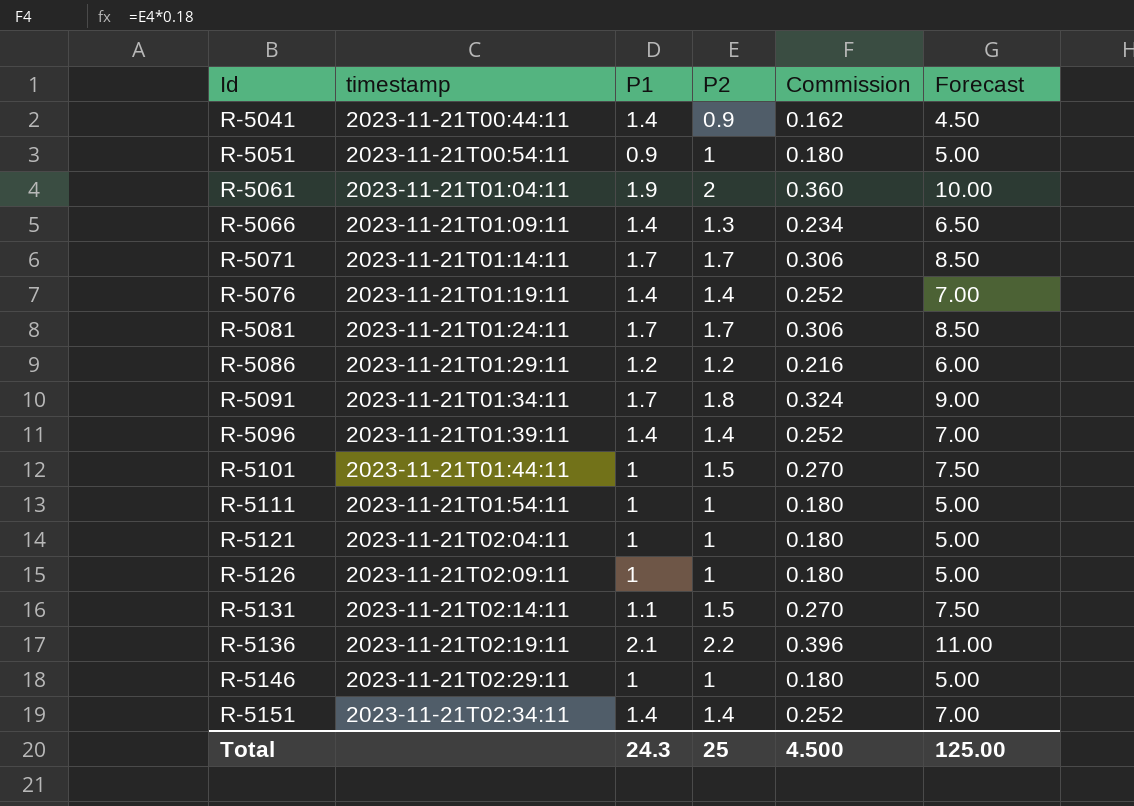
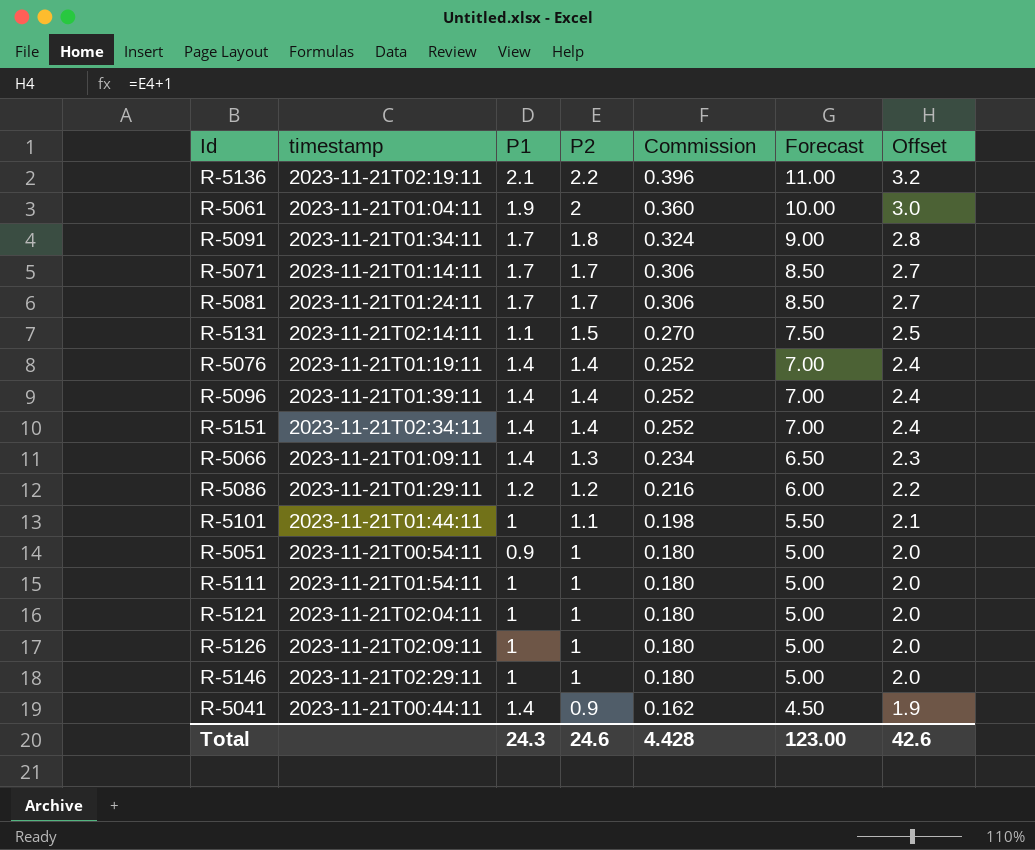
row order: Id ascending -> P2 descending
column Offset | formula: none -> [P2] + 1
R-5101 | P2: 1.5 -> 1.1
R-5101 | Commission: 0.270 -> 0.198
R-5101 | Forecast: 7.50 -> 5.50
Total | P2: 25 -> 24.6
Total | Commission: 4.500 -> 4.428
Total | Forecast: 125.00 -> 123.00

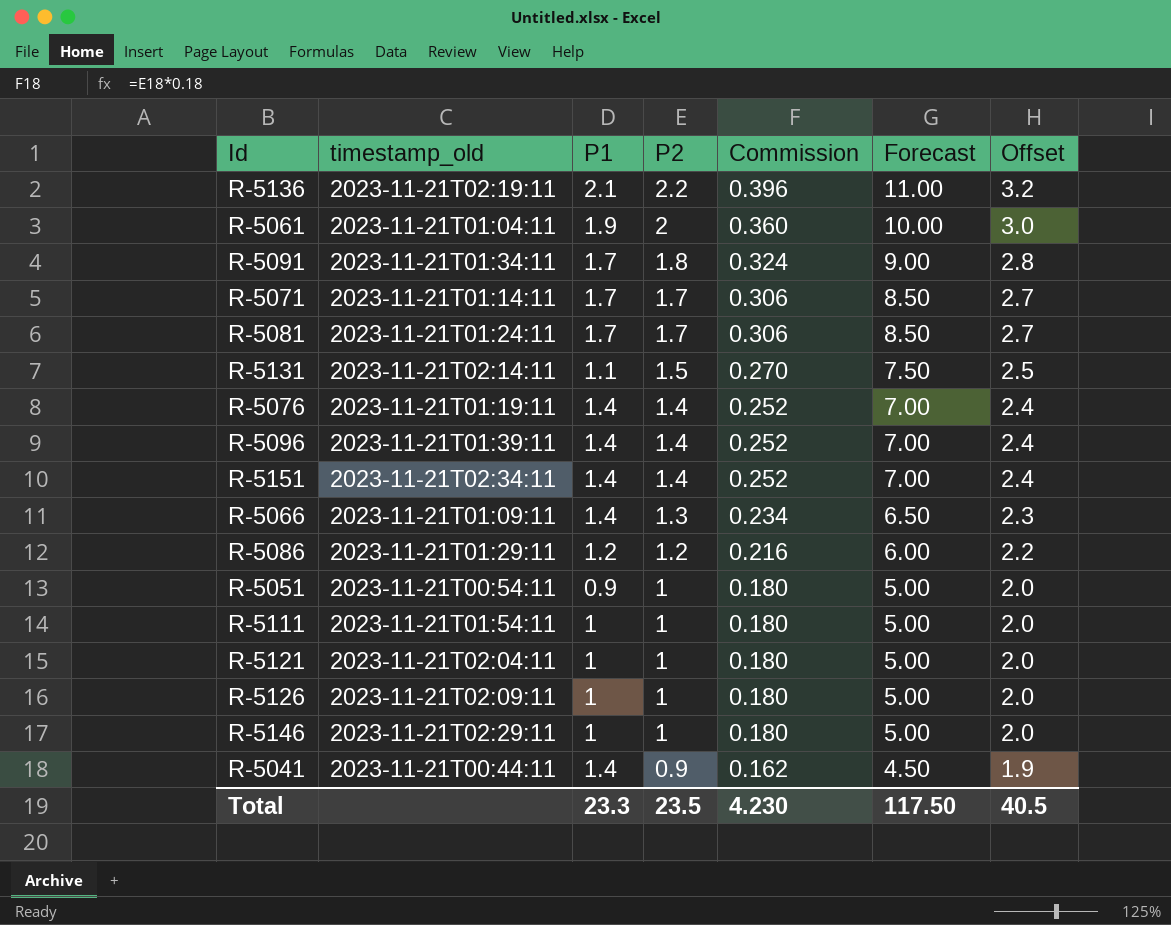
column name: timestamp -> timestamp_old
row R-5101: 2023-11-21T01:44:11 | 1 | 1.1 | 0.198 | 5.50 | 2.1 -> none
Total | P1: 24.3 -> 23.3
Total | P2: 24.6 -> 23.5
Total | Commission: 4.428 -> 4.230
Total | Forecast: 123.00 -> 117.50
Total | Offset: 42.6 -> 40.5

